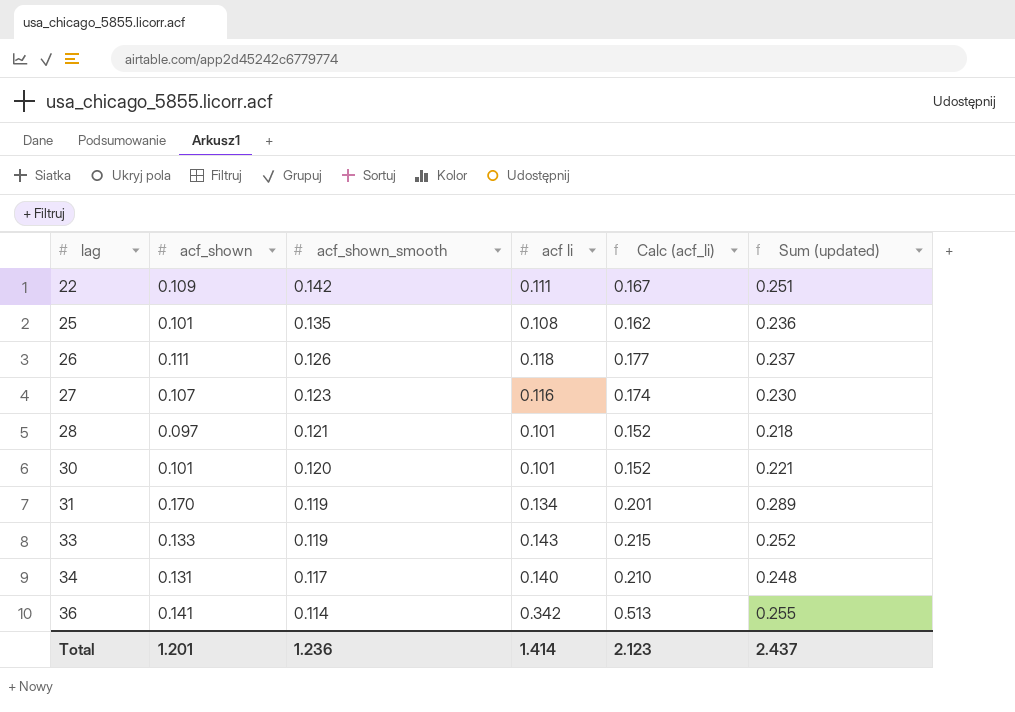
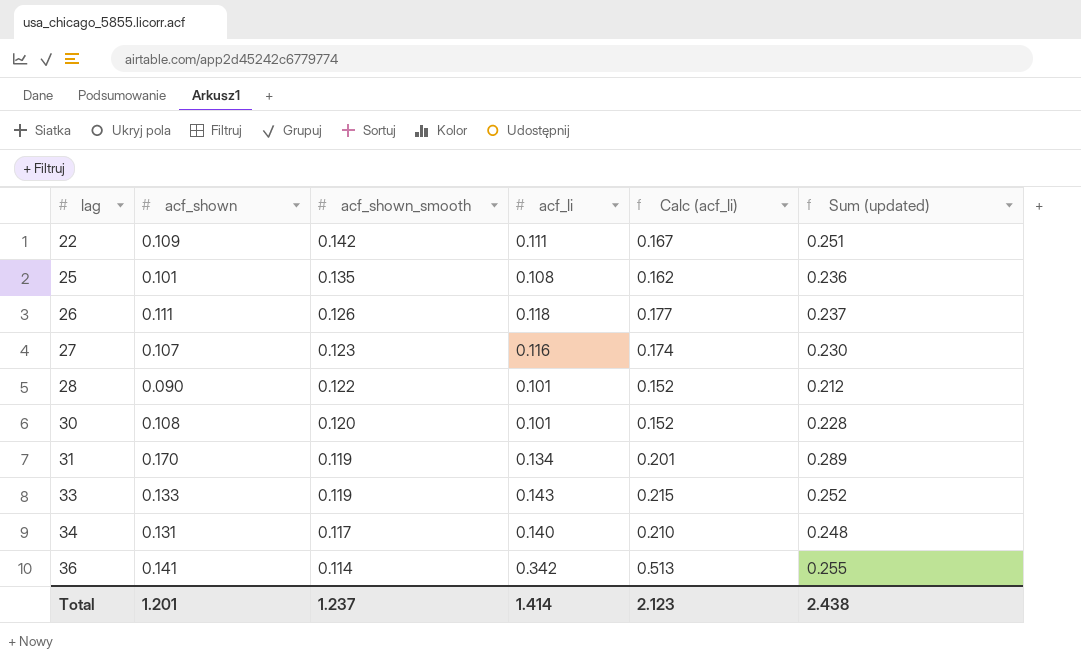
column name: acf li -> acf_li
28 | acf_shown: 0.097 -> 0.090
28 | acf_shown_smooth: 0.121 -> 0.122
28 | Sum (updated): 0.218 -> 0.212
30 | acf_shown: 0.101 -> 0.108
30 | Sum (updated): 0.221 -> 0.228
Total | acf_shown_smooth: 1.236 -> 1.237
Total | Sum (updated): 2.437 -> 2.438

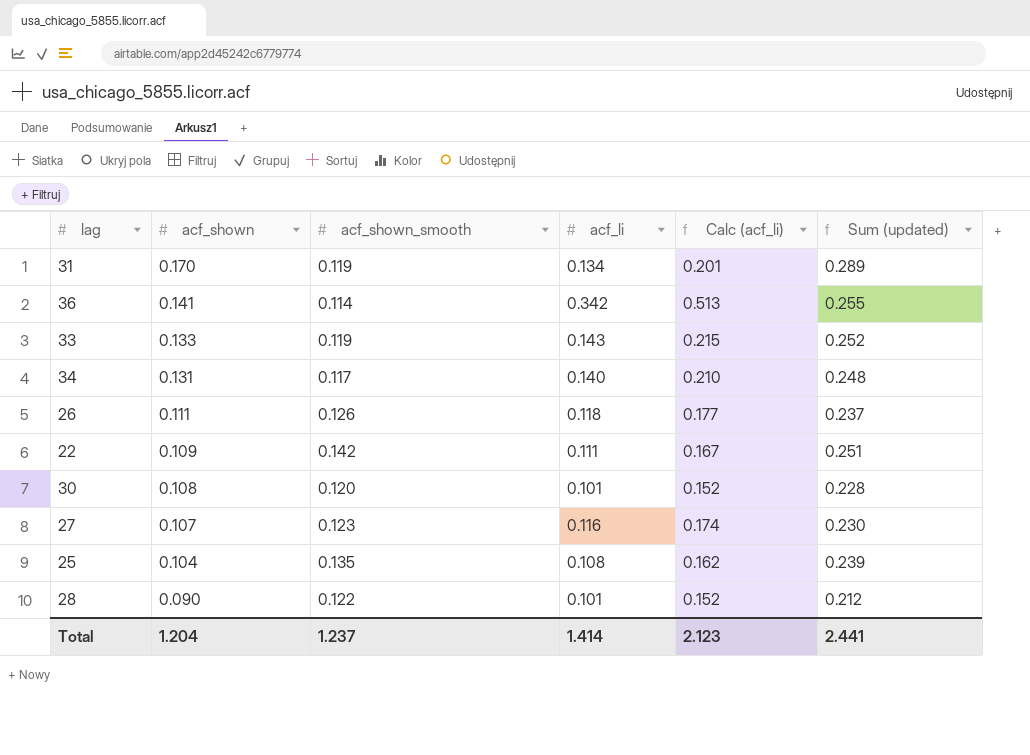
row order: lag ascending -> acf_shown descending
25 | acf_shown: 0.101 -> 0.104
25 | Sum (updated): 0.236 -> 0.239
Total | acf_shown: 1.201 -> 1.204
Total | Sum (updated): 2.438 -> 2.441

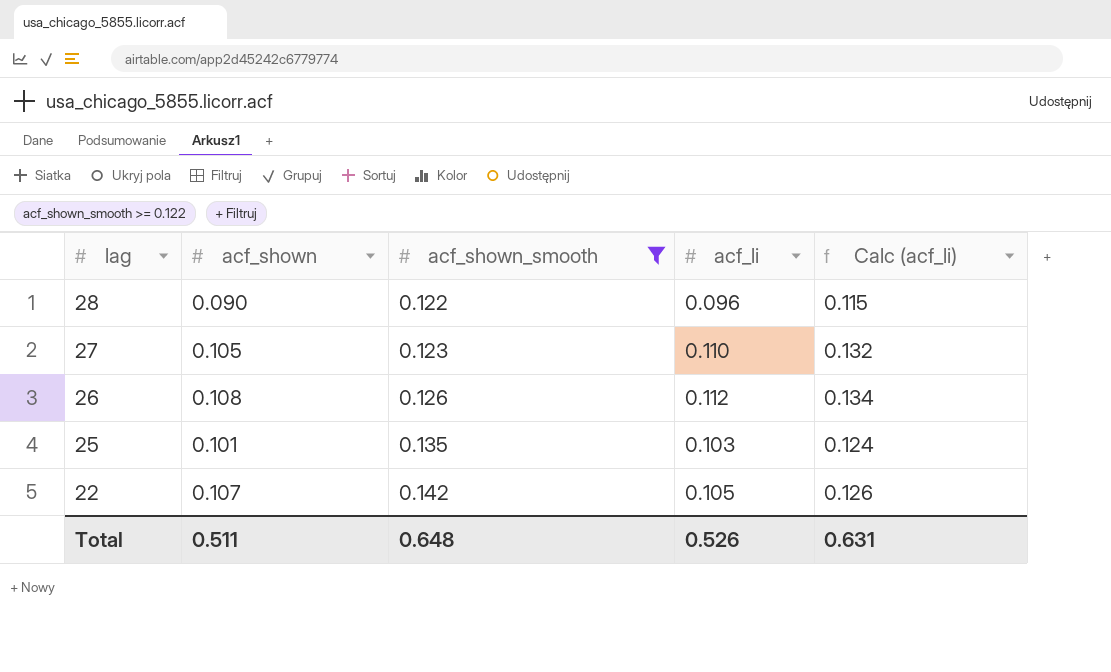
filter: none -> acf_shown_smooth >= 0.122
row order: acf_shown descending -> lag descending
column Sum (updated) | formula: [acf_shown] + [acf_shown_smooth] -> none
column Calc (acf_li) | formula: [acf_li] * 1.5 -> [acf_li] * 1.2
28 | acf_li: 0.101 -> 0.096
27 | acf_shown: 0.107 -> 0.105
27 | acf_li: 0.116 -> 0.110
26 | acf_shown: 0.111 -> 0.108
26 | acf_li: 0.118 -> 0.112
25 | acf_shown: 0.104 -> 0.101
25 | acf_li: 0.108 -> 0.103
22 | acf_shown: 0.109 -> 0.107
22 | acf_li: 0.111 -> 0.105
Total | acf_shown: 1.204 -> 0.511
Total | acf_shown_smooth: 1.237 -> 0.648
Total | acf_li: 1.414 -> 0.526
Total | Calc (acf_li): 2.123 -> 0.631

